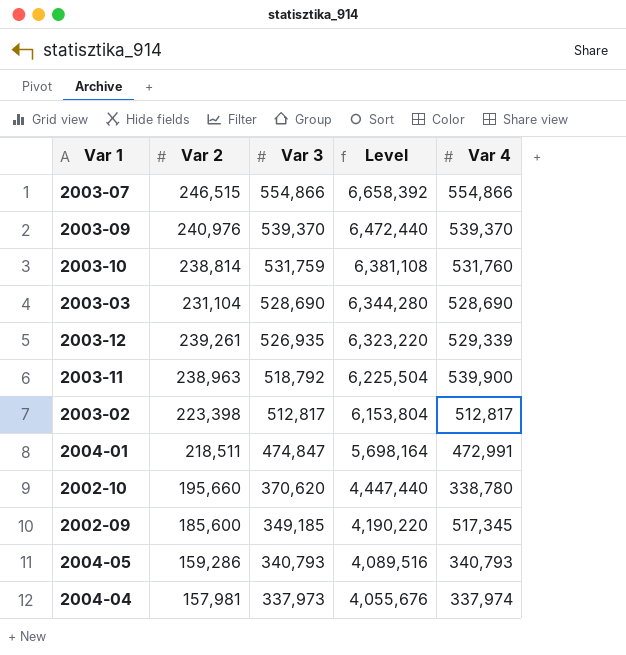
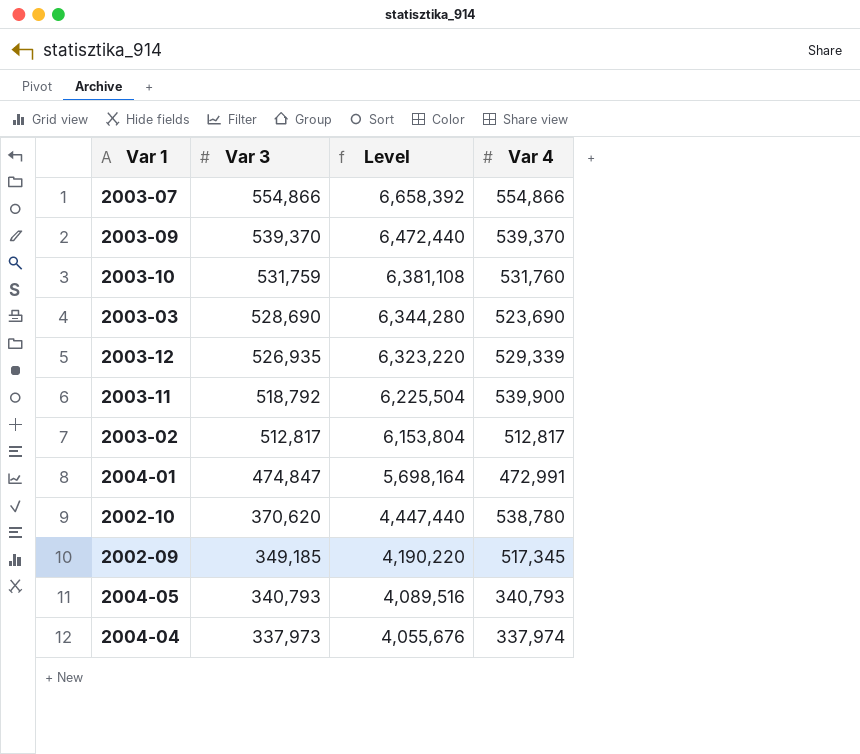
column Var 2 | position: 2 -> none
2003-03 | Var 4: 528,690 -> 523,690
2002-10 | Var 4: 338,780 -> 538,780

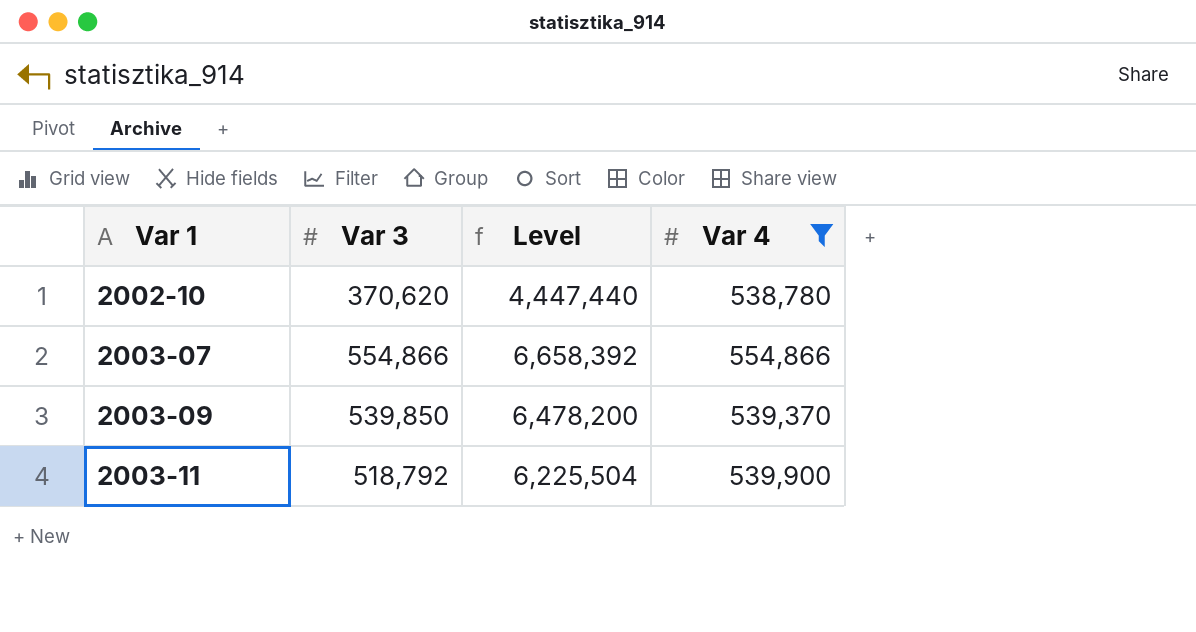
filter: none -> Var 4 >= 538,780
row order: Var 3 descending -> Var 1 ascending
2003-09 | Var 3: 539,370 -> 539,850
2003-09 | Level: 6,472,440 -> 6,478,200

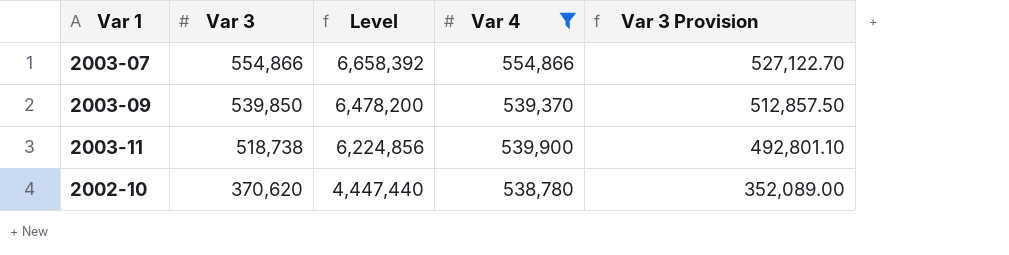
row order: Var 1 ascending -> Var 3 descending
column Var 3 Provision | formula: none -> [Var 3] * 0.95
2003-11 | Var 3: 518,792 -> 518,738
2003-11 | Level: 6,225,504 -> 6,224,856

